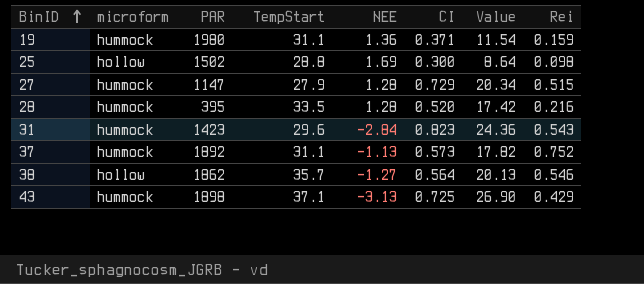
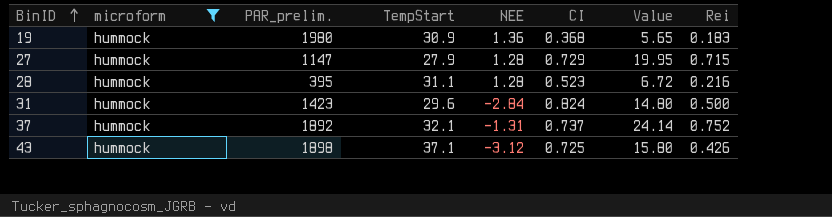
filter: none -> microform = hummock
column name: PAR -> PAR_prelim.
column Value | formula: [TempStart] * [CI] -> [TempStart] * [Rei]
19 | TempStart: 31.1 -> 30.9
19 | CI: 0.371 -> 0.368
19 | Rei: 0.159 -> 0.183
27 | Rei: 0.515 -> 0.715
28 | TempStart: 33.5 -> 31.1
28 | CI: 0.520 -> 0.523
31 | CI: 0.823 -> 0.824
31 | Rei: 0.543 -> 0.500
37 | TempStart: 31.1 -> 32.1
37 | NEE: -1.13 -> -1.31
37 | CI: 0.573 -> 0.737
43 | NEE: -3.13 -> -3.12
43 | Rei: 0.429 -> 0.426

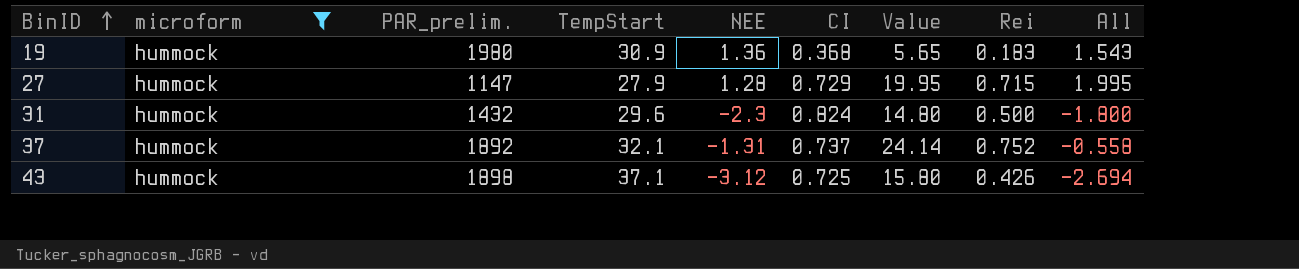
column All | formula: none -> [NEE] + [Rei]
row 28: hummock | 395 | 31.1 | 1.28 | 0.523 | 6.72 | 0.216 -> none
31 | PAR_prelim.: 1423 -> 1432
31 | NEE: -2.84 -> -2.3

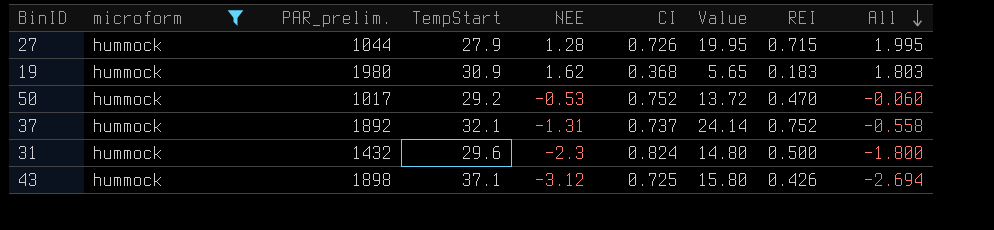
row order: BinID ascending -> All descending
column name: Rei -> REI
27 | PAR_prelim.: 1147 -> 1044
27 | CI: 0.729 -> 0.726
19 | NEE: 1.36 -> 1.62
19 | All: 1.543 -> 1.803
row 50: none -> hummock | 1017 | 29.2 | -0.53 | 0.752 | 13.72 | 0.470 | -0.060

